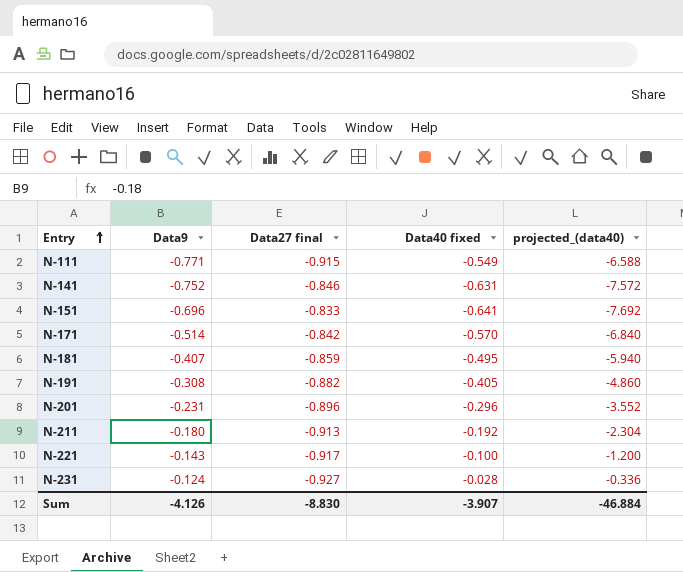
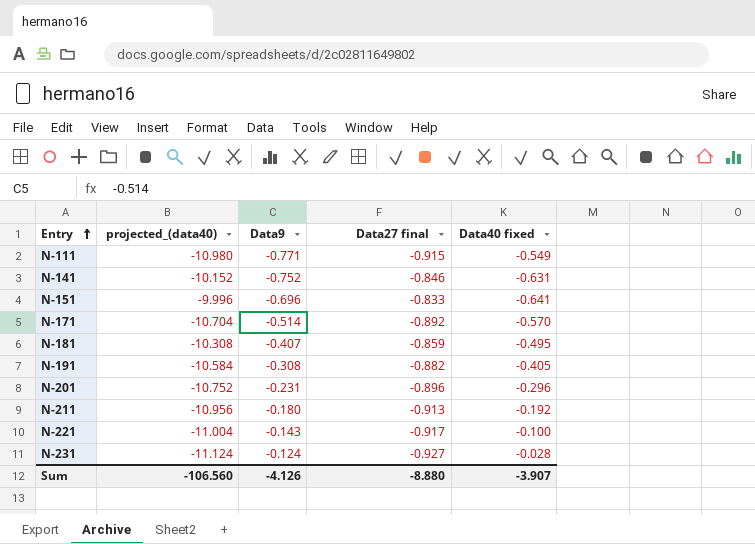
column projected_(data40) | formula: [Data40 fixed] * 12 -> [Data27 final] * 12
column projected_(data40) | position: 5 -> 2
N-171 | Data27 final: -0.842 -> -0.892
Sum | projected_(data40): -46.884 -> -106.560
Sum | Data27 final: -8.830 -> -8.880

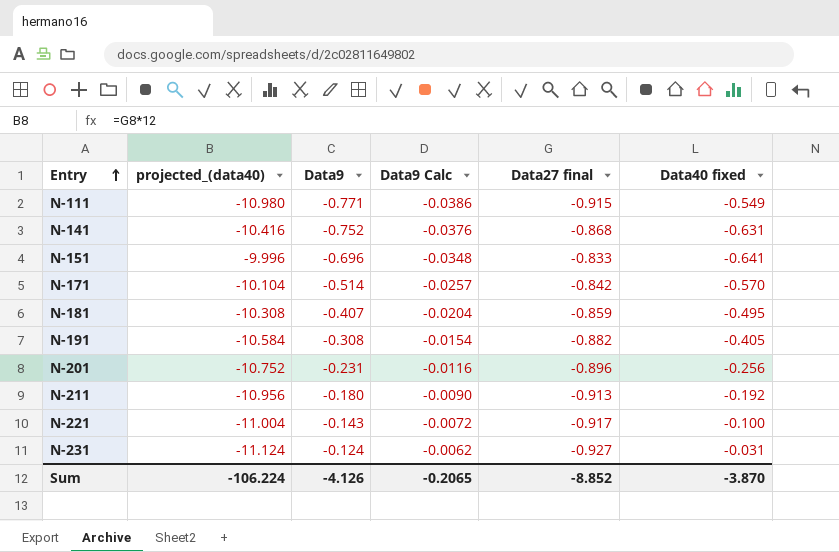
column Data9 Calc | formula: none -> [Data9] * 0.05
N-141 | projected_(data40): -10.152 -> -10.416
N-141 | Data27 final: -0.846 -> -0.868
N-171 | projected_(data40): -10.704 -> -10.104
N-171 | Data27 final: -0.892 -> -0.842
N-201 | Data40 fixed: -0.296 -> -0.256
N-231 | Data40 fixed: -0.028 -> -0.031
Sum | projected_(data40): -106.560 -> -106.224
Sum | Data27 final: -8.880 -> -8.852
Sum | Data40 fixed: -3.907 -> -3.870

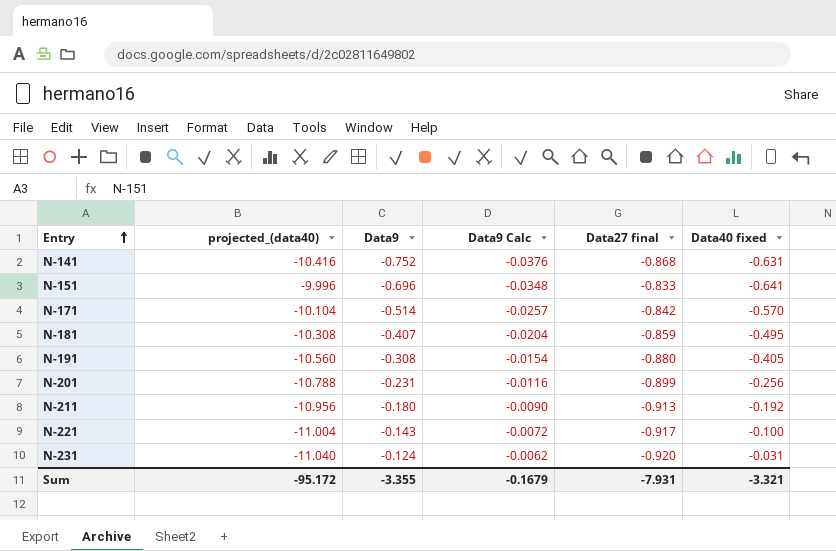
row N-111: -10.980 | -0.771 | -0.0386 | -0.915 | -0.549 -> none
N-191 | projected_(data40): -10.584 -> -10.560
N-191 | Data27 final: -0.882 -> -0.880
N-201 | projected_(data40): -10.752 -> -10.788
N-201 | Data27 final: -0.896 -> -0.899
N-231 | projected_(data40): -11.124 -> -11.040
N-231 | Data27 final: -0.927 -> -0.920
Sum | projected_(data40): -106.224 -> -95.172
Sum | Data9: -4.126 -> -3.355
Sum | Data9 Calc: -0.2065 -> -0.1679
Sum | Data27 final: -8.852 -> -7.931
Sum | Data40 fixed: -3.870 -> -3.321

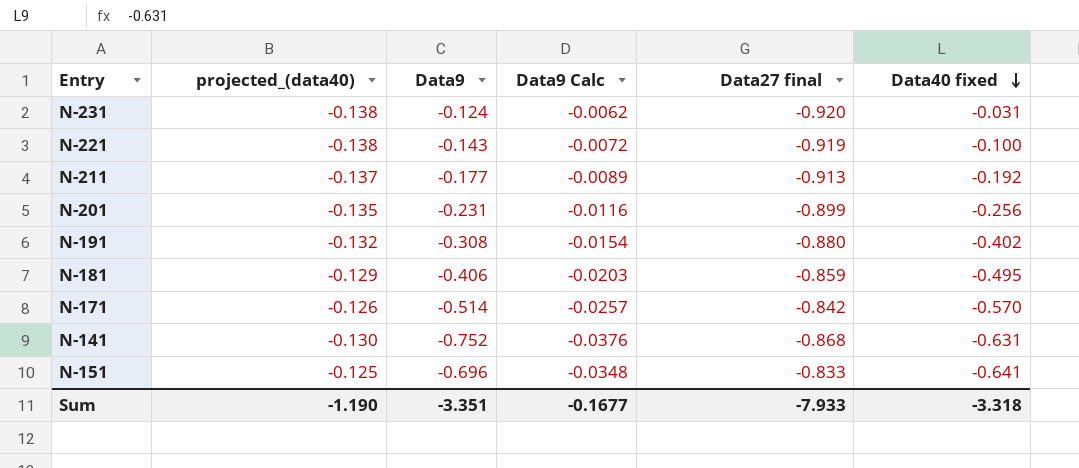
row order: Entry ascending -> Data40 fixed descending
column projected_(data40) | formula: [Data27 final] * 12 -> [Data27 final] * 0.15
N-221 | Data27 final: -0.917 -> -0.919
N-211 | Data9: -0.180 -> -0.177
N-211 | Data9 Calc: -0.0090 -> -0.0089
N-191 | Data40 fixed: -0.405 -> -0.402
N-181 | Data9: -0.407 -> -0.406
N-181 | Data9 Calc: -0.0204 -> -0.0203
Sum | projected_(data40): -95.172 -> -1.190
Sum | Data9: -3.355 -> -3.351
Sum | Data9 Calc: -0.1679 -> -0.1677
Sum | Data27 final: -7.931 -> -7.933
Sum | Data40 fixed: -3.321 -> -3.318

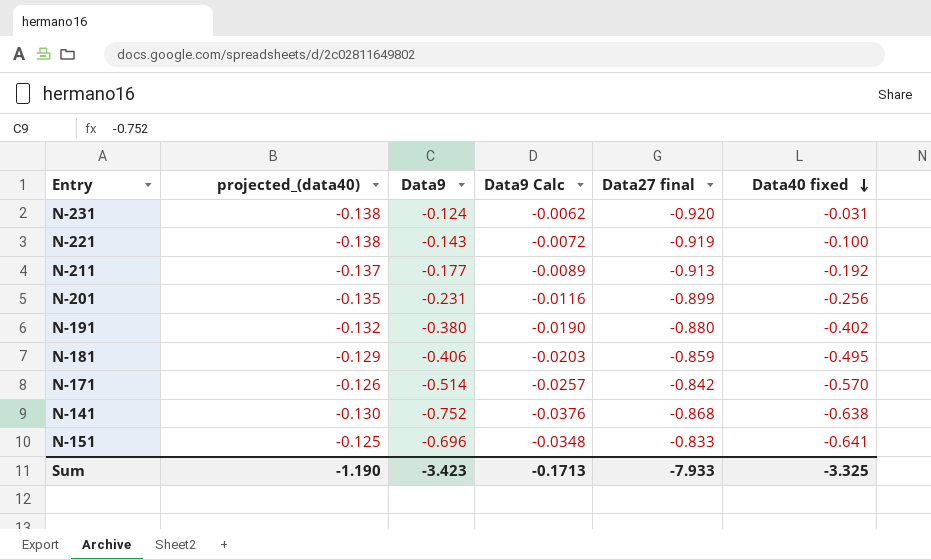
N-191 | Data9: -0.308 -> -0.380
N-191 | Data9 Calc: -0.0154 -> -0.0190
N-141 | Data40 fixed: -0.631 -> -0.638
Sum | Data9: -3.351 -> -3.423
Sum | Data9 Calc: -0.1677 -> -0.1713
Sum | Data40 fixed: -3.318 -> -3.325

